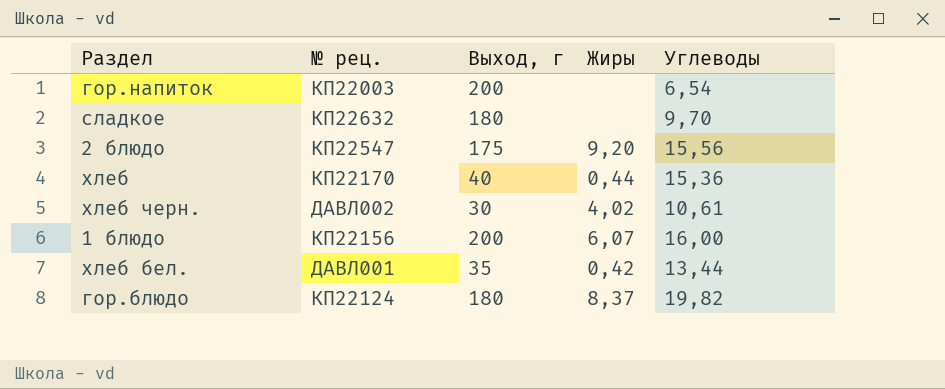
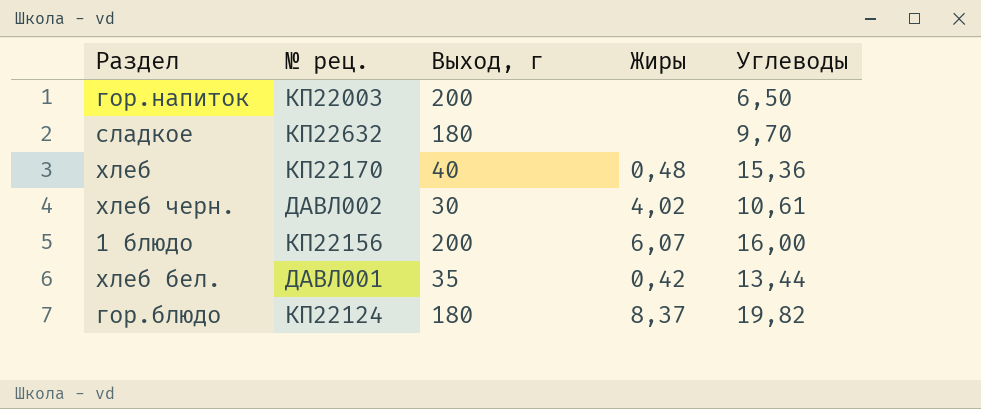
row 2 блюдо: КП22547 | 175 | 9,20 | 15,56 -> none
гор.напиток | Углеводы: 6,54 -> 6,50
хлеб | Жиры: 0,44 -> 0,48

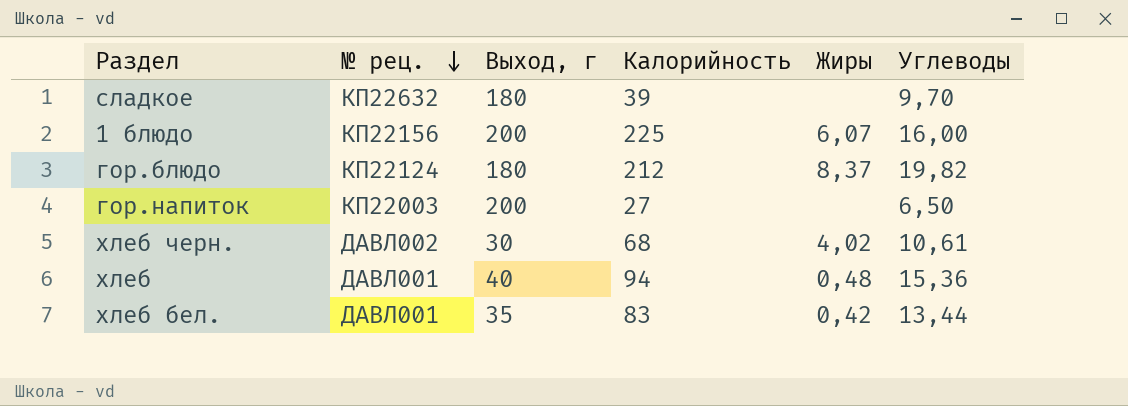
row order: none -> № рец. descending
column Калорийность | position: none -> 4
хлеб | № рец.: КП22170 -> ДАВЛ001

